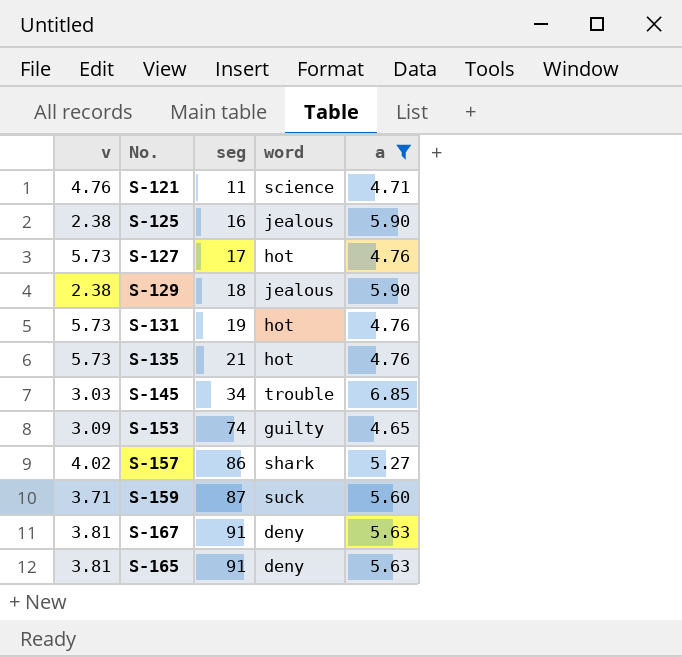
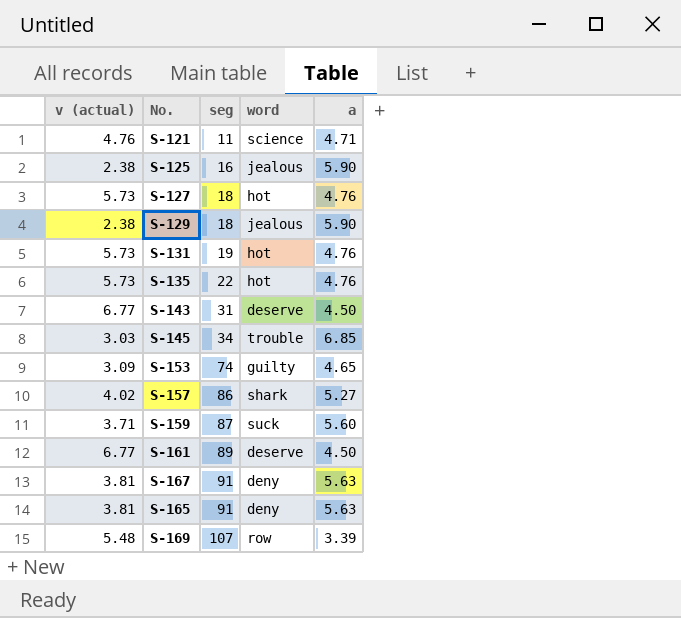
filter: a >= 4.65 -> none
column name: v -> v (actual)
S-127 | seg: 17 -> 18
S-135 | seg: 21 -> 22

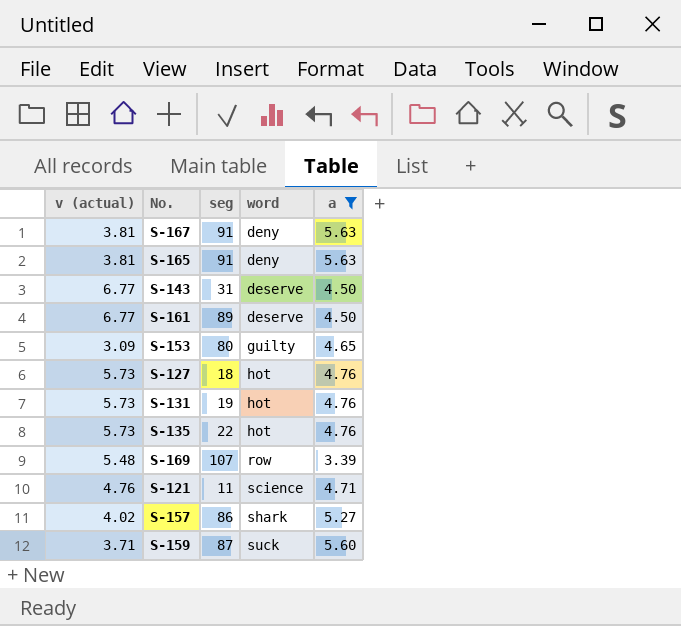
filter: none -> a <= 5.63
row order: seg ascending -> word ascending
S-153 | seg: 74 -> 80

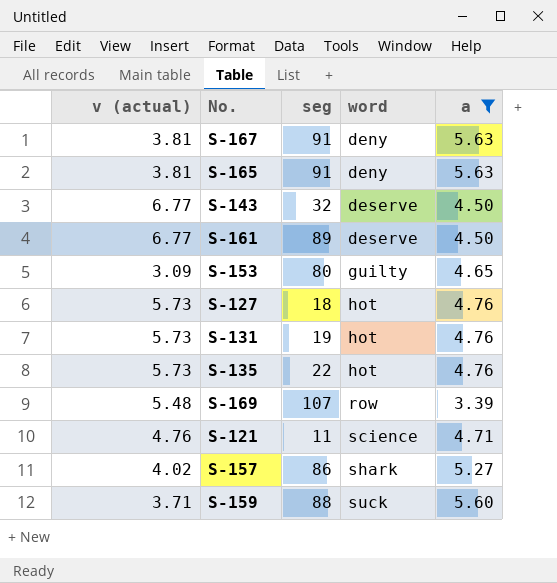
S-143 | seg: 31 -> 32
S-159 | seg: 87 -> 88

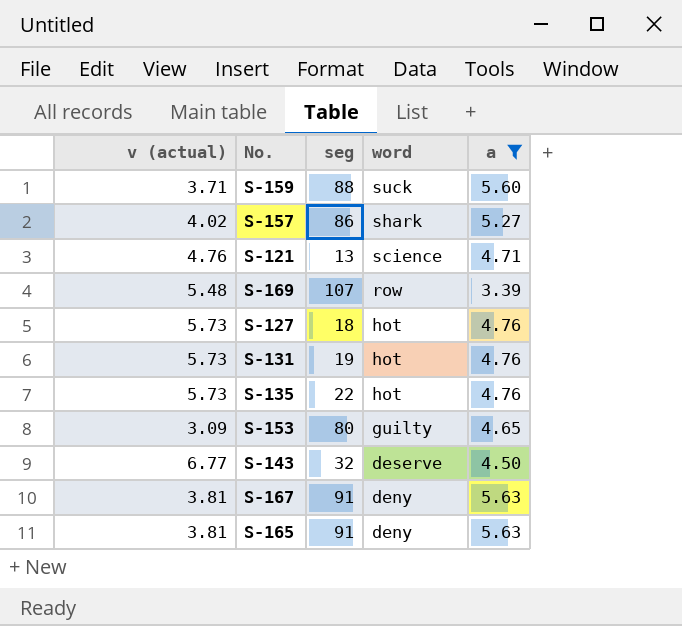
row order: word ascending -> word descending
row S-161: 6.77 | 89 | deserve | 4.50 -> none
S-121 | seg: 11 -> 13

